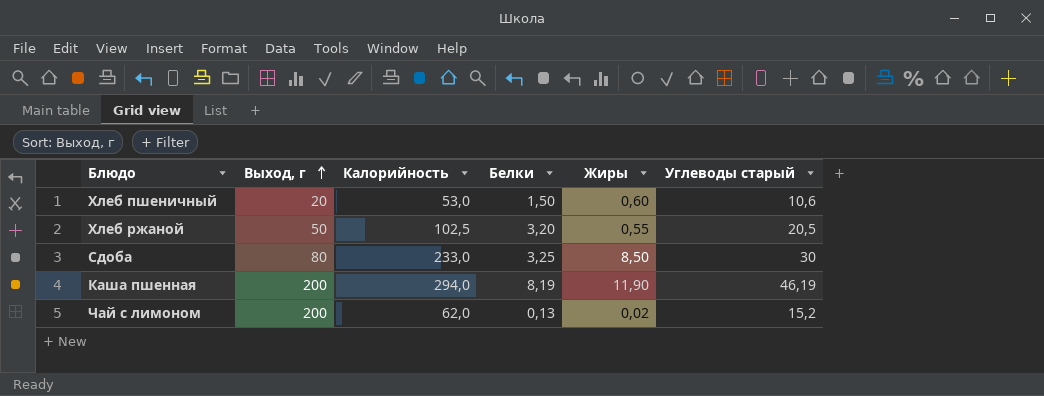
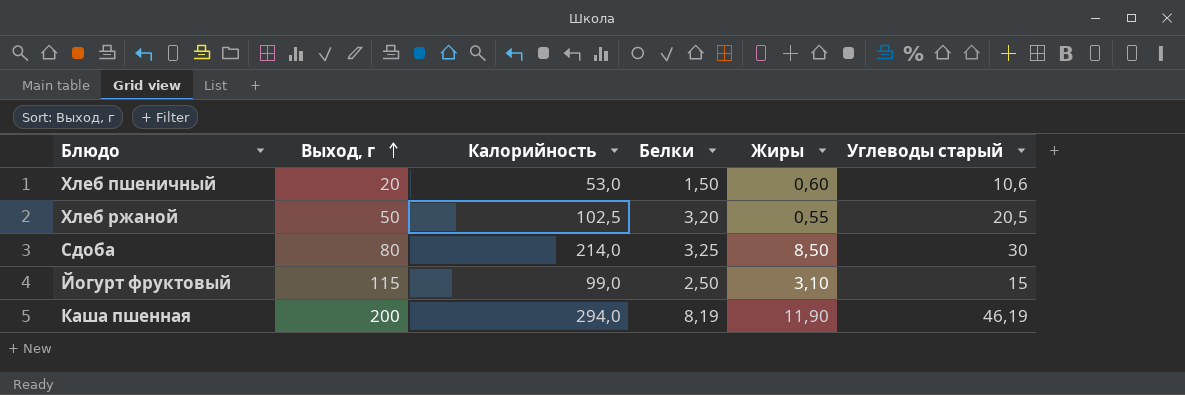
row Чай с лимоном: 200 | 62,0 | 0,13 | 0,02 | 15,2 -> none
Сдоба | Калорийность: 233,0 -> 214,0
row Йогурт фруктовый: none -> 115 | 99,0 | 2,50 | 3,10 | 15

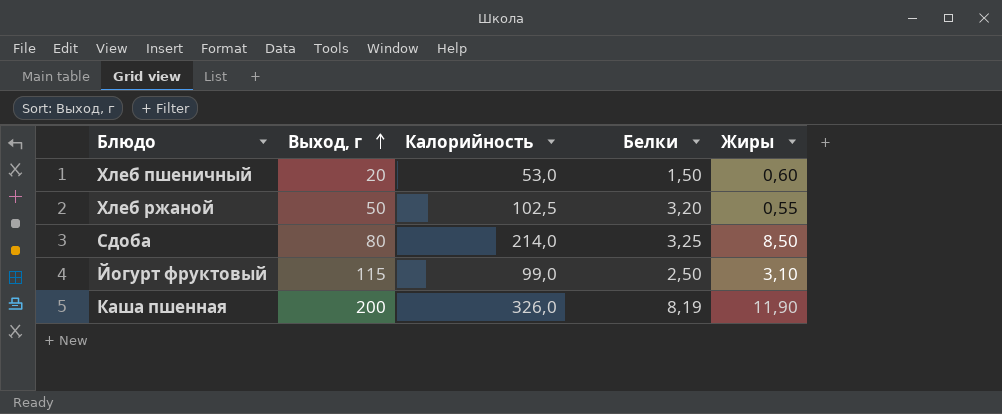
column Углеводы старый | position: 6 -> none
Каша пшенная | Калорийность: 294,0 -> 326,0

